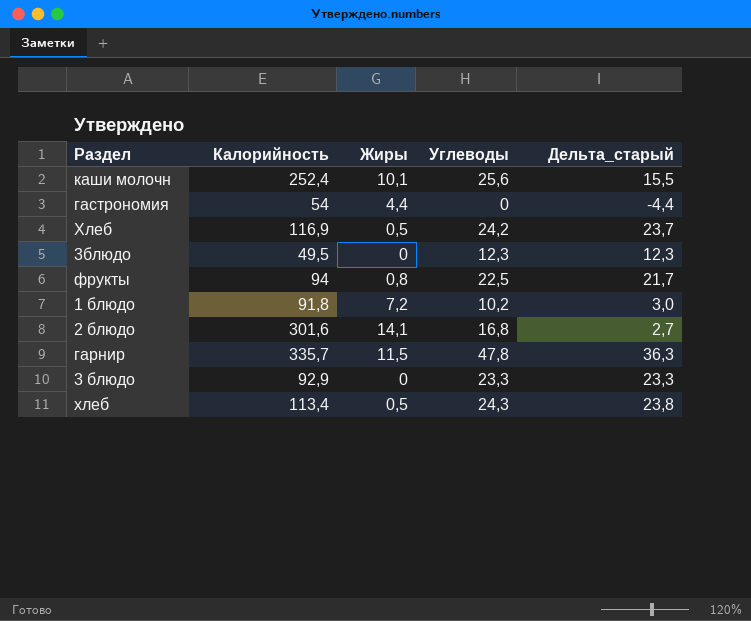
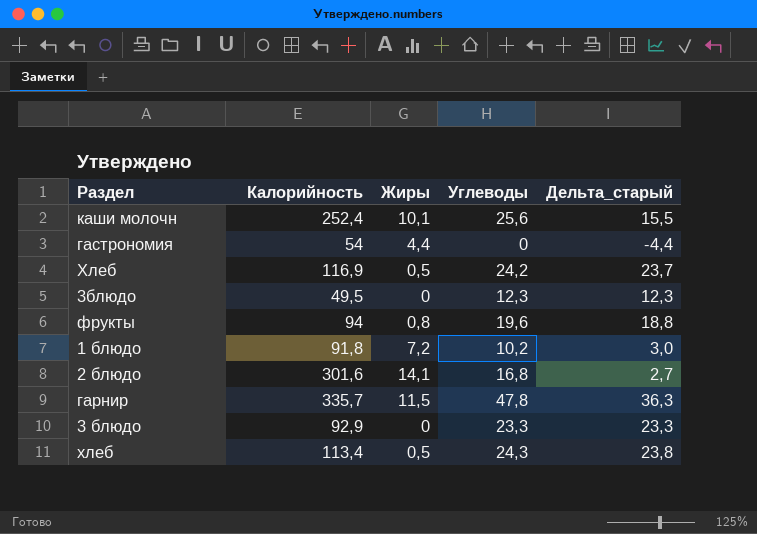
фрукты | Углеводы: 22,5 -> 19,6
фрукты | Дельта_старый: 21,7 -> 18,8

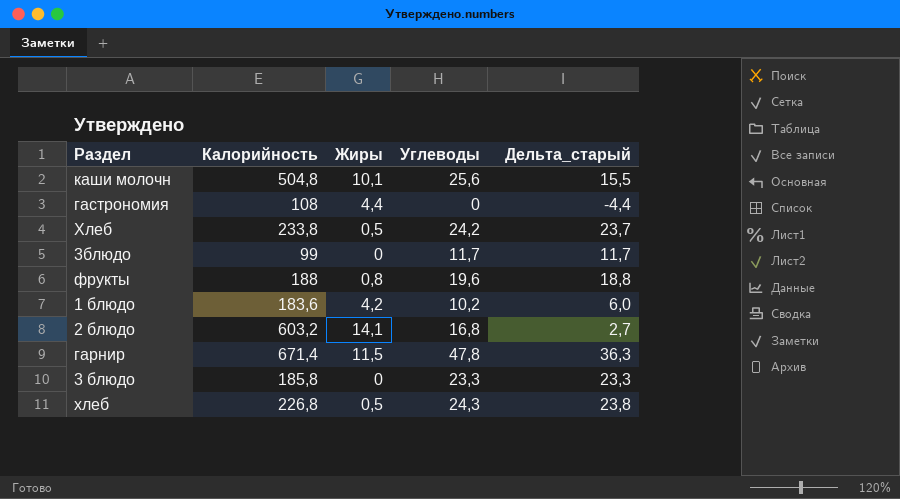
каши молочн | Калорийность: 252,4 -> 504,8
гастрономия | Калорийность: 54 -> 108
Хлеб | Калорийность: 116,9 -> 233,8
3блюдо | Калорийность: 49,5 -> 99
3блюдо | Углеводы: 12,3 -> 11,7
3блюдо | Дельта_старый: 12,3 -> 11,7
фрукты | Калорийность: 94 -> 188
1 блюдо | Калорийность: 91,8 -> 183,6
1 блюдо | Жиры: 7,2 -> 4,2
1 блюдо | Дельта_старый: 3,0 -> 6,0
2 блюдо | Калорийность: 301,6 -> 603,2
гарнир | Калорийность: 335,7 -> 671,4
3 блюдо | Калорийность: 92,9 -> 185,8
хлеб | Калорийность: 113,4 -> 226,8

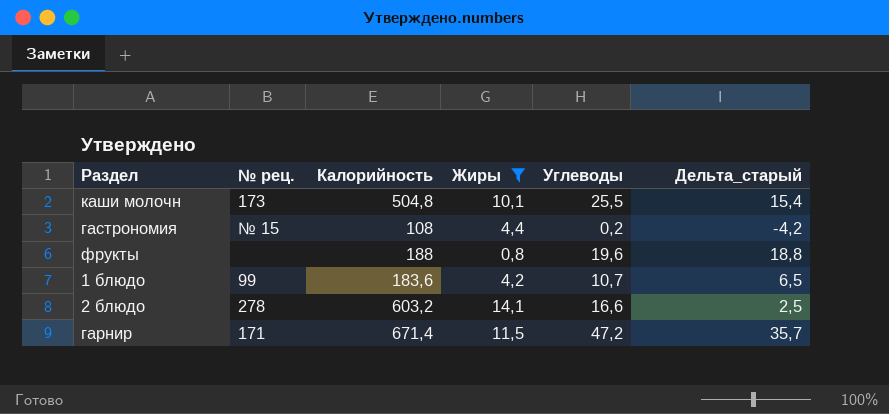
filter: none -> Жиры >= 0,8
column № рец. | position: none -> 2
каши молочн | Углеводы: 25,6 -> 25,5
каши молочн | Дельта_старый: 15,5 -> 15,4
гастрономия | Углеводы: 0 -> 0,2
гастрономия | Дельта_старый: -4,4 -> -4,2
1 блюдо | Углеводы: 10,2 -> 10,7
1 блюдо | Дельта_старый: 6,0 -> 6,5
2 блюдо | Углеводы: 16,8 -> 16,6
2 блюдо | Дельта_старый: 2,7 -> 2,5
гарнир | Углеводы: 47,8 -> 47,2
гарнир | Дельта_старый: 36,3 -> 35,7

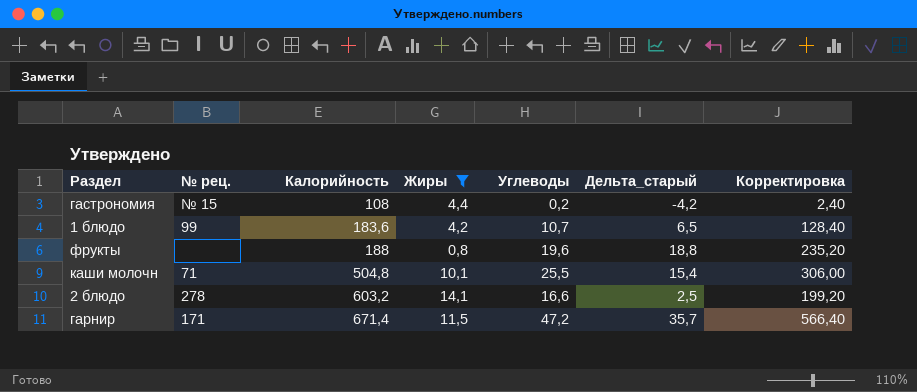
row order: none -> Калорийность ascending
column Корректировка | formula: none -> [Углеводы] * 12
каши молочн | № рец.: 173 -> 71

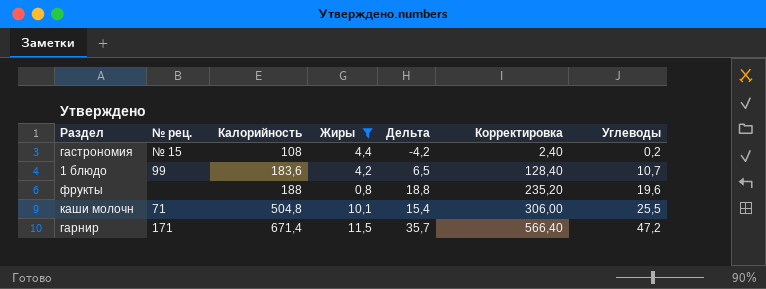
column name: Дельта_старый -> Дельта
column Углеводы | position: 5 -> 7
row 2 блюдо: 278 | 603,2 | 14,1 | 16,6 | 2,5 | 199,20 -> none

